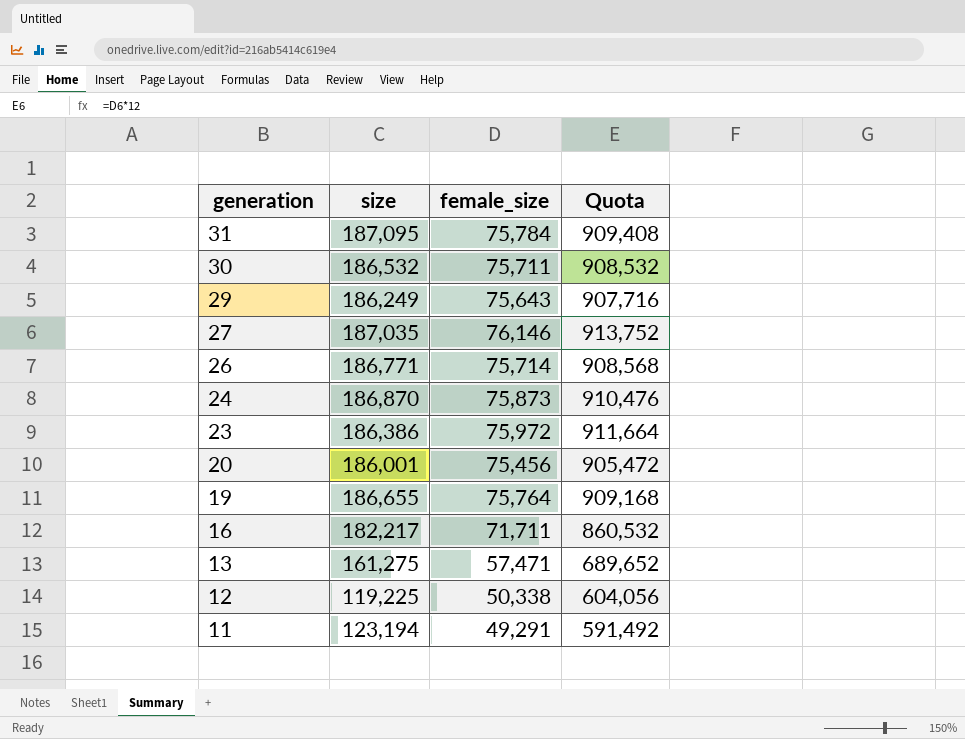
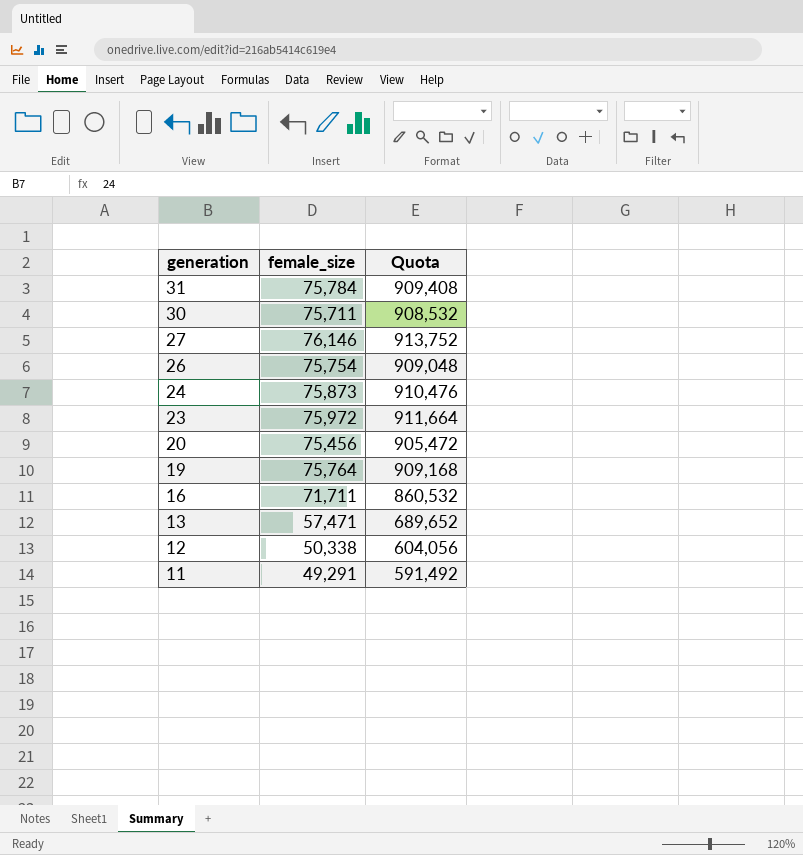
column size | position: 2 -> none
row 29: 186,249 | 75,643 | 907,716 -> none
26 | female_size: 75,714 -> 75,754
26 | Quota: 908,568 -> 909,048

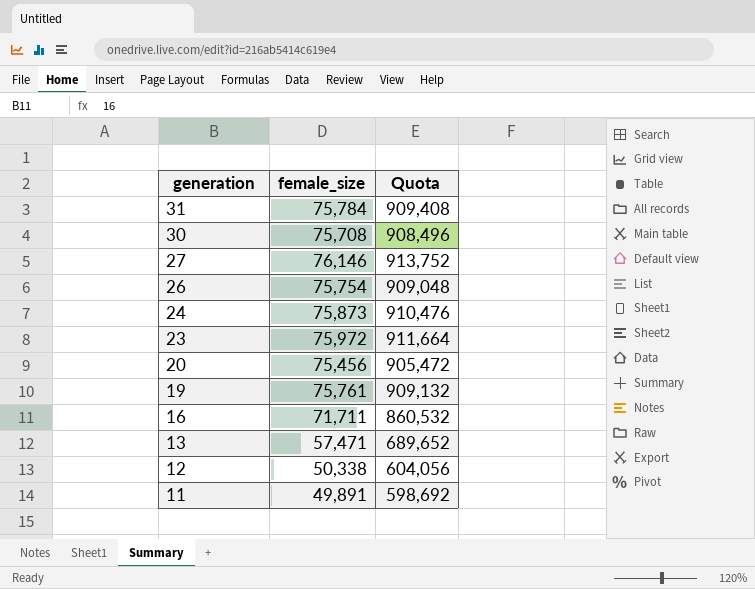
30 | female_size: 75,711 -> 75,708
30 | Quota: 908,532 -> 908,496
19 | female_size: 75,764 -> 75,761
19 | Quota: 909,168 -> 909,132
11 | female_size: 49,291 -> 49,891
11 | Quota: 591,492 -> 598,692

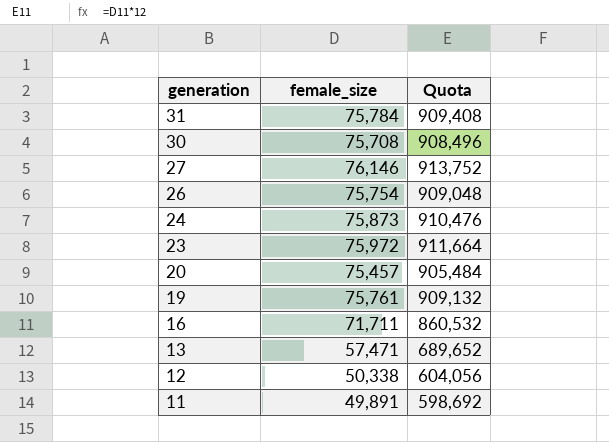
20 | female_size: 75,456 -> 75,457
20 | Quota: 905,472 -> 905,484

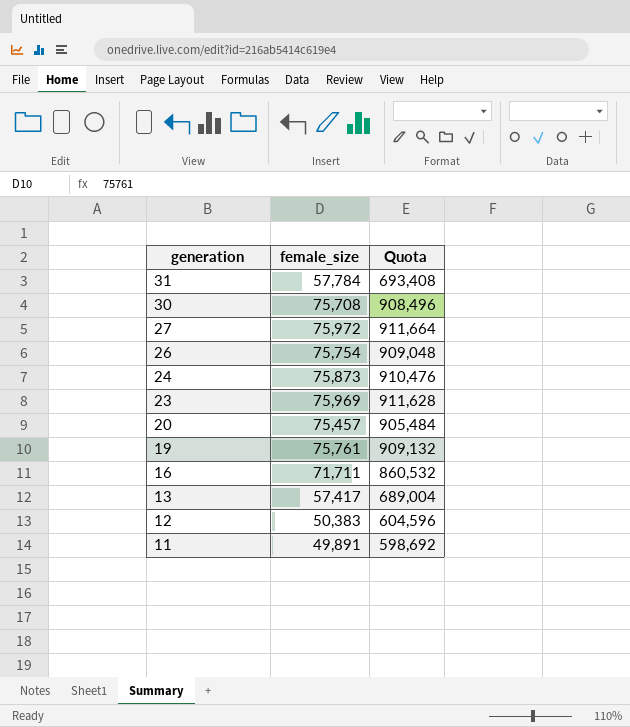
31 | female_size: 75,784 -> 57,784
31 | Quota: 909,408 -> 693,408
27 | female_size: 76,146 -> 75,972
27 | Quota: 913,752 -> 911,664
23 | female_size: 75,972 -> 75,969
23 | Quota: 911,664 -> 911,628
13 | female_size: 57,471 -> 57,417
13 | Quota: 689,652 -> 689,004
12 | female_size: 50,338 -> 50,383
12 | Quota: 604,056 -> 604,596

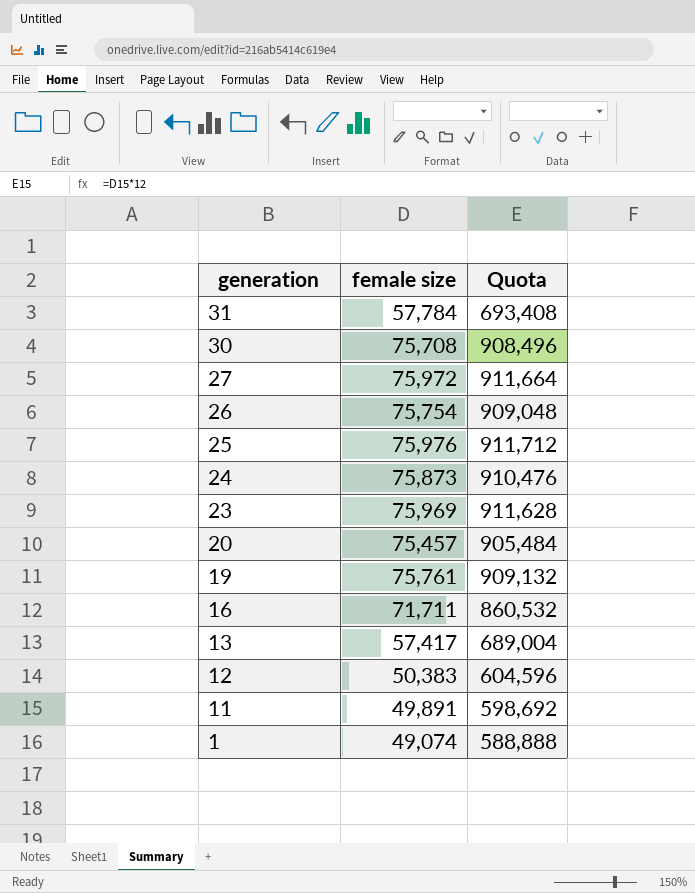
column name: female_size -> female size
row 25: none -> 75,976 | 911,712
row 1: none -> 49,074 | 588,888

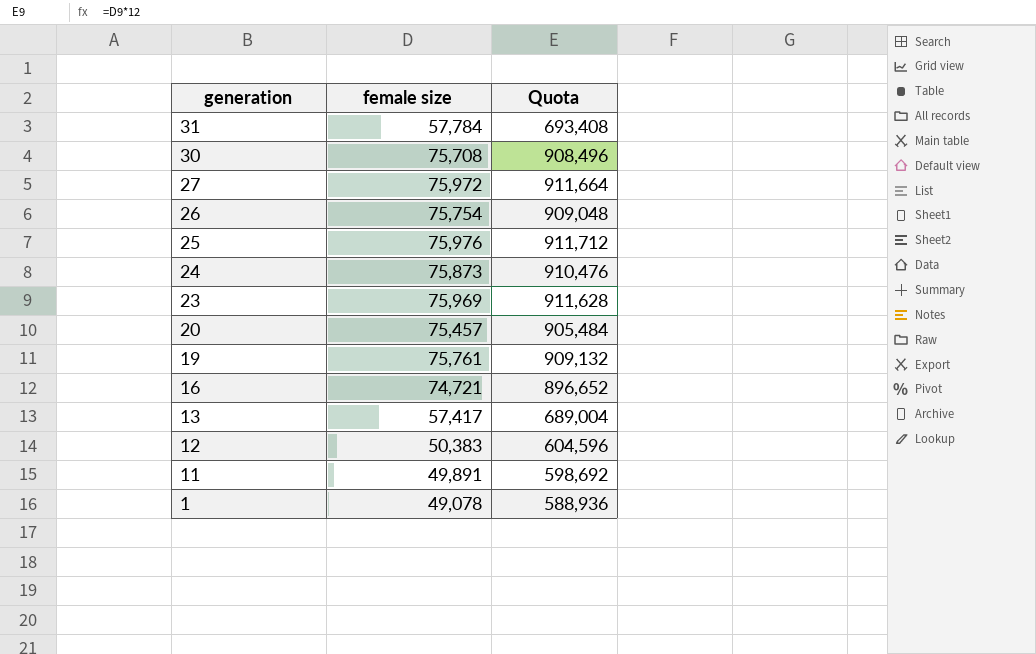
16 | female size: 71,711 -> 74,721
16 | Quota: 860,532 -> 896,652
1 | female size: 49,074 -> 49,078
1 | Quota: 588,888 -> 588,936

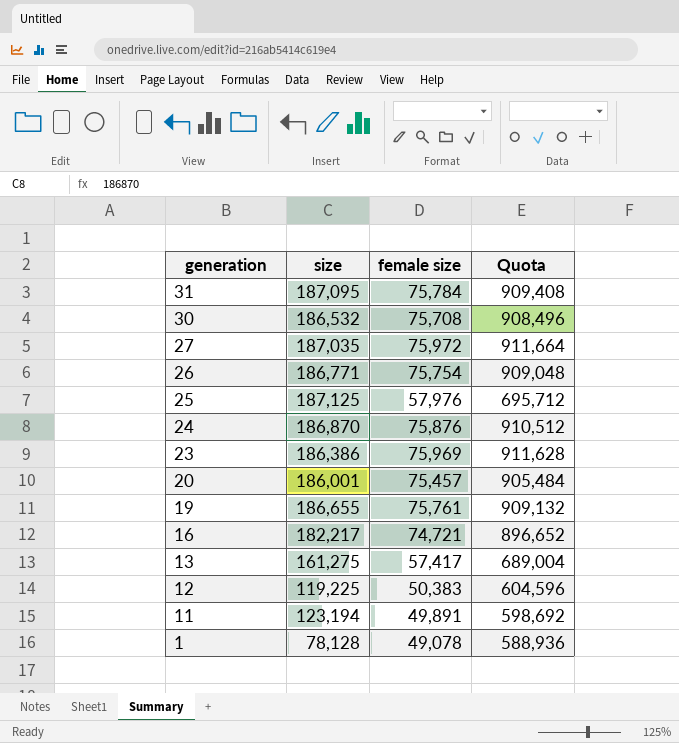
column size | position: none -> 2
31 | female size: 57,784 -> 75,784
31 | Quota: 693,408 -> 909,408
25 | female size: 75,976 -> 57,976
25 | Quota: 911,712 -> 695,712
24 | female size: 75,873 -> 75,876
24 | Quota: 910,476 -> 910,512

